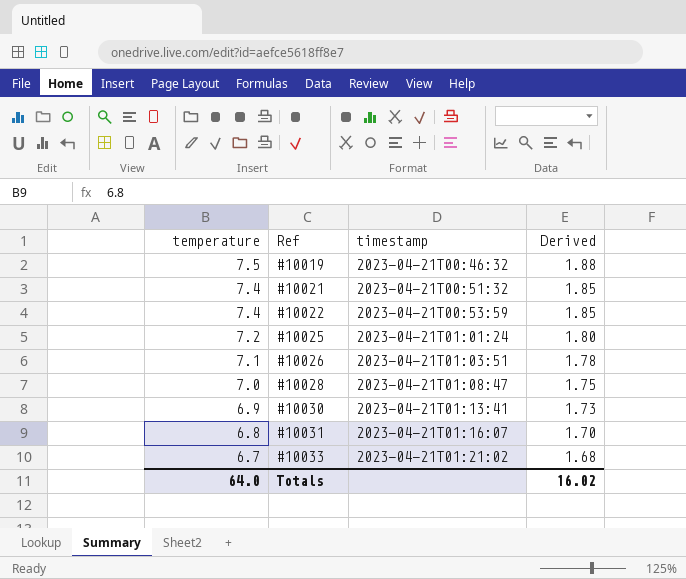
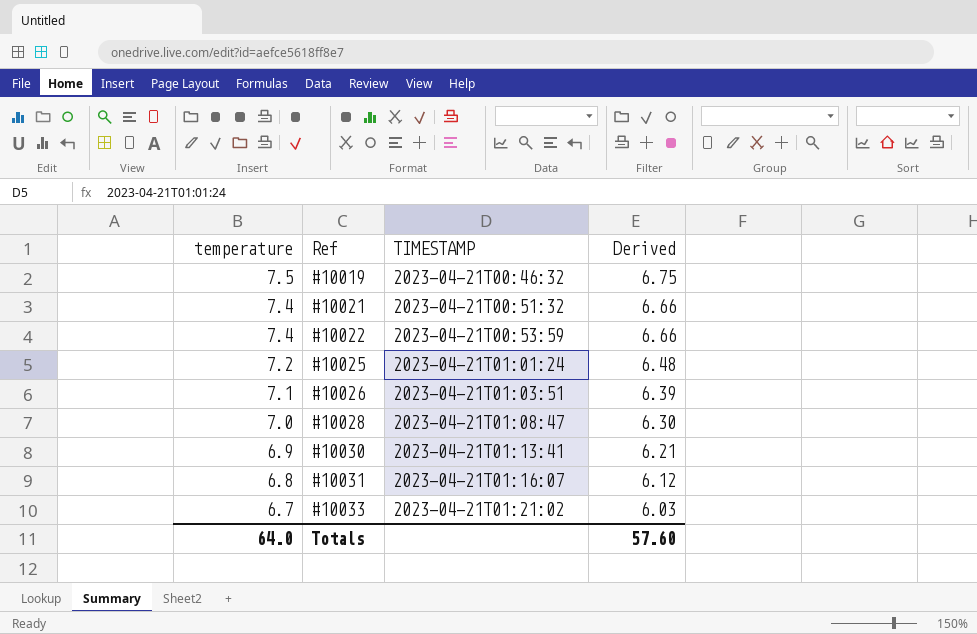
column name: timestamp -> TIMESTAMP
column Derived | formula: [temperature] * 0.25 -> [temperature] * 0.9
Totals | Derived: 16.02 -> 57.60

